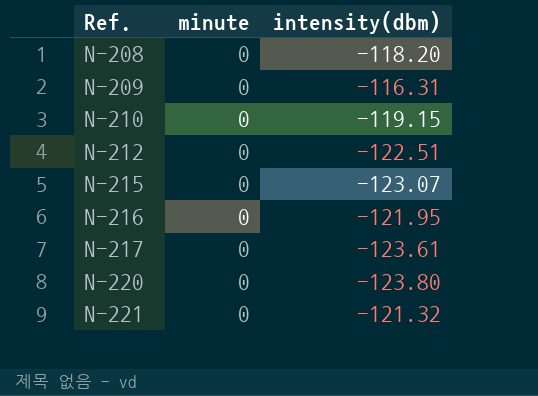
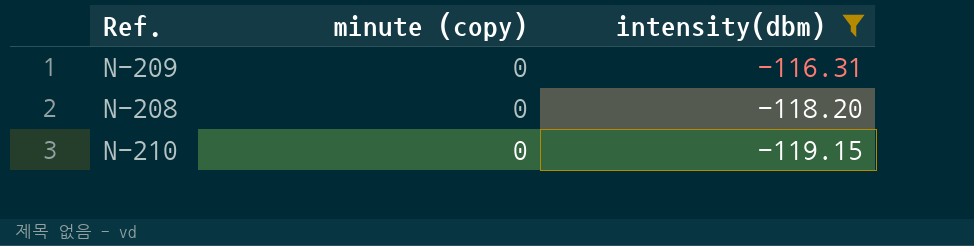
filter: none -> intensity(dbm) >= -119.15
row order: Ref. ascending -> intensity(dbm) descending
column name: minute -> minute (copy)

